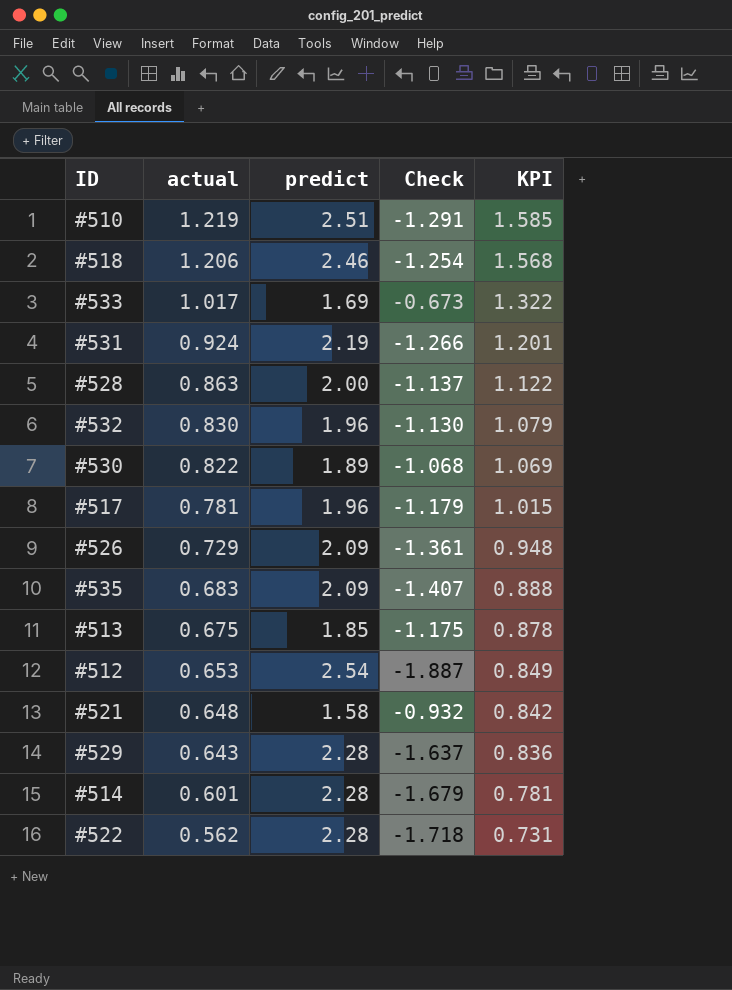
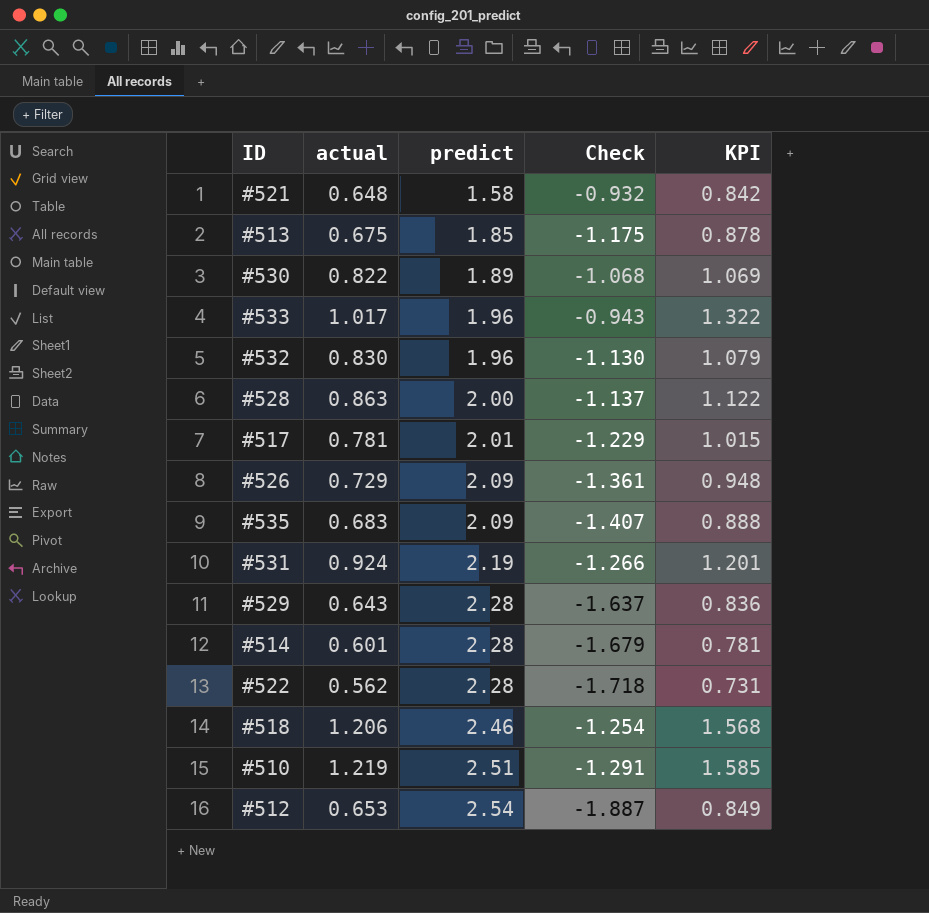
row order: actual descending -> predict ascending
#533 | predict: 1.69 -> 1.96
#533 | Check: -0.673 -> -0.943
#517 | predict: 1.96 -> 2.01
#517 | Check: -1.179 -> -1.229

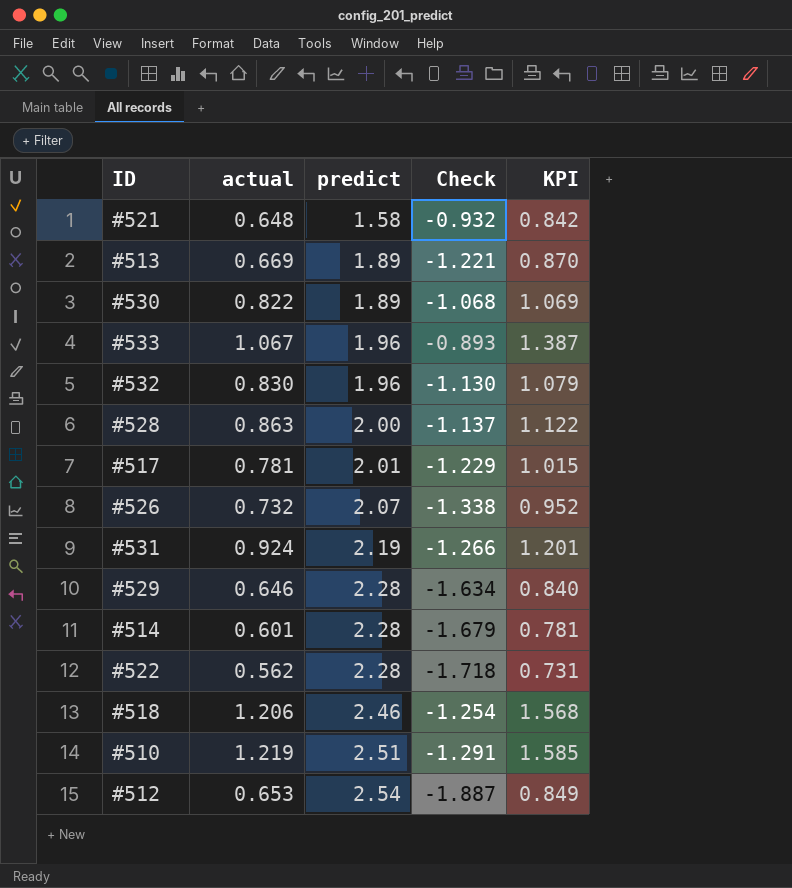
row #535: 0.683 | 2.09 | -1.407 | 0.888 -> none
#513 | actual: 0.675 -> 0.669
#513 | predict: 1.85 -> 1.89
#513 | Check: -1.175 -> -1.221
#513 | KPI: 0.878 -> 0.870
#533 | actual: 1.017 -> 1.067
#533 | Check: -0.943 -> -0.893
#533 | KPI: 1.322 -> 1.387
#526 | actual: 0.729 -> 0.732
#526 | predict: 2.09 -> 2.07
#526 | Check: -1.361 -> -1.338
#526 | KPI: 0.948 -> 0.952
#529 | actual: 0.643 -> 0.646
#529 | Check: -1.637 -> -1.634
#529 | KPI: 0.836 -> 0.840

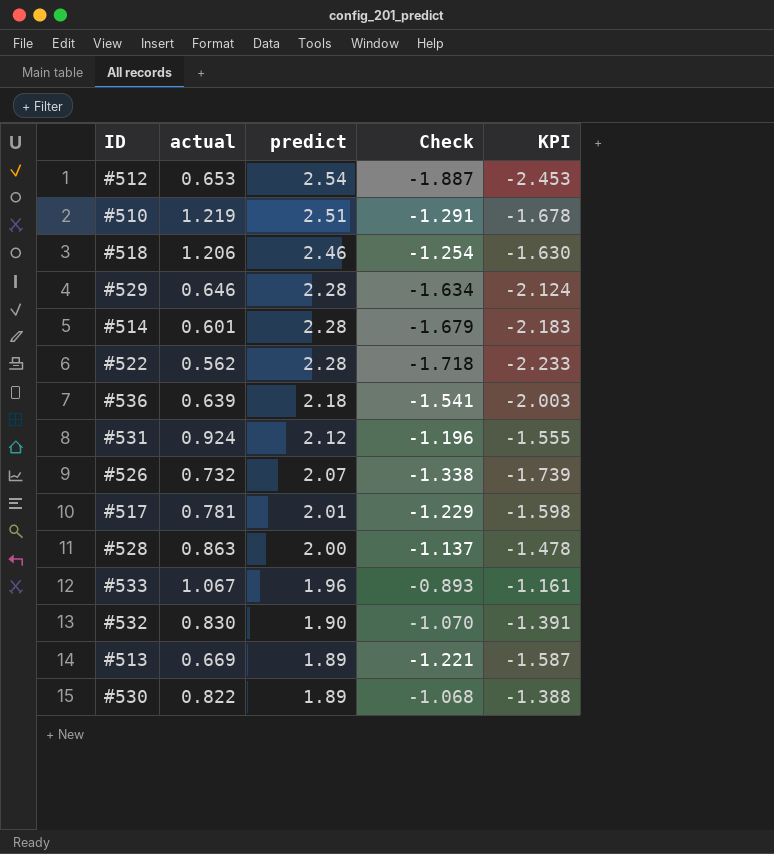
row order: predict ascending -> predict descending
column KPI | formula: [actual] * 1.3 -> [Check] * 1.3
row #521: 0.648 | 1.58 | -0.932 | 0.842 -> none
row #536: none -> 0.639 | 2.18 | -1.541 | -2.003
#531 | predict: 2.19 -> 2.12
#531 | Check: -1.266 -> -1.196
#532 | predict: 1.96 -> 1.90
#532 | Check: -1.130 -> -1.070

